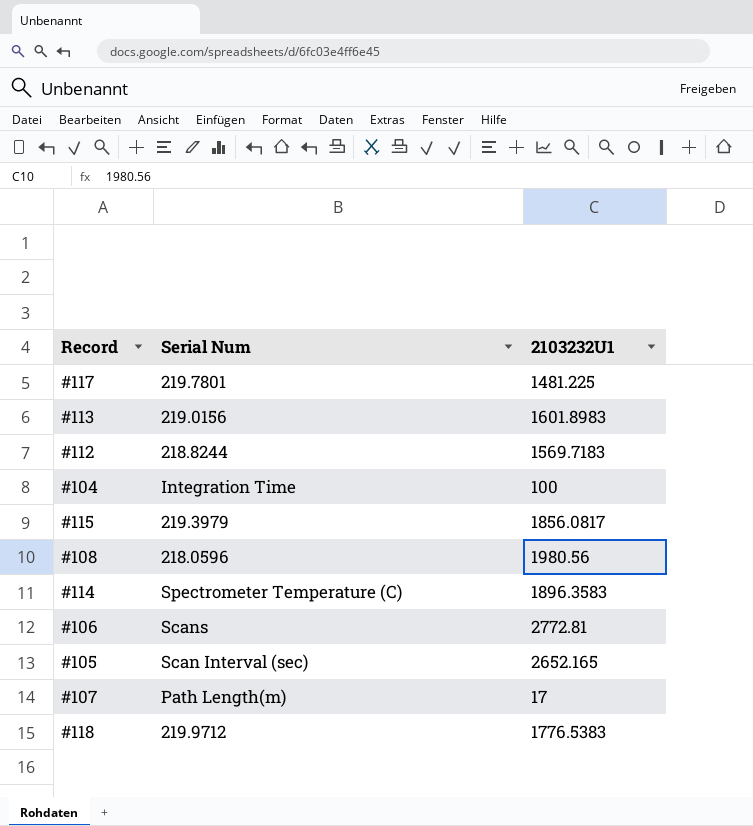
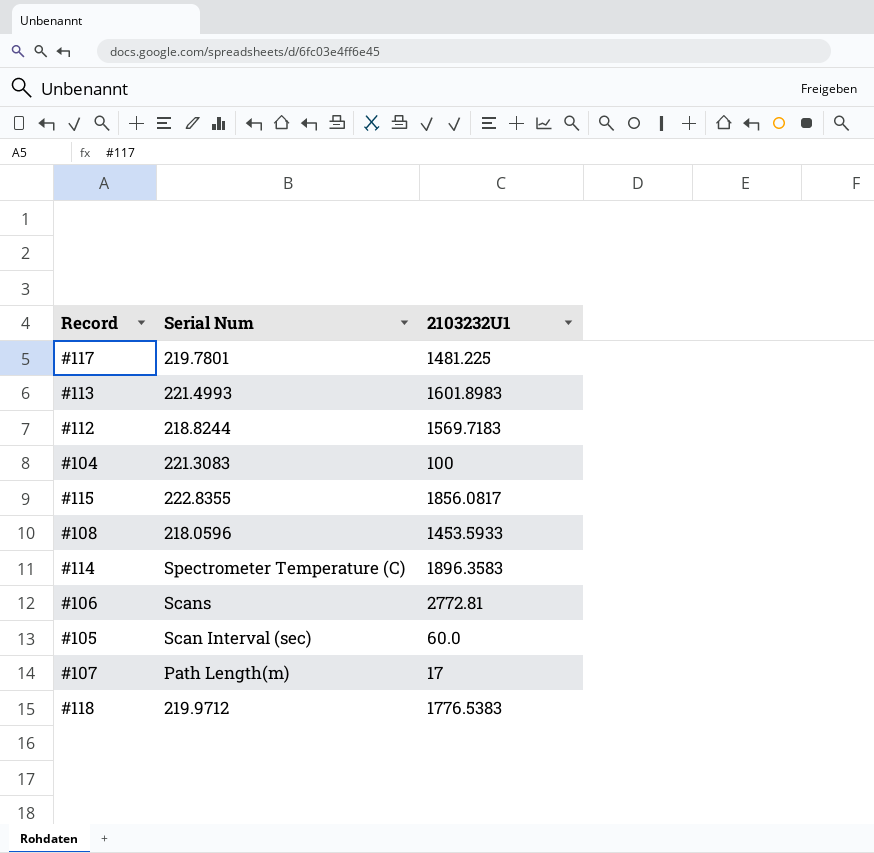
#113 | Serial Num: 219.0156 -> 221.4993
#104 | Serial Num: Integration Time -> 221.3083
#115 | Serial Num: 219.3979 -> 222.8355
#108 | 2103232U1: 1980.56 -> 1453.5933
#105 | 2103232U1: 2652.165 -> 60.0

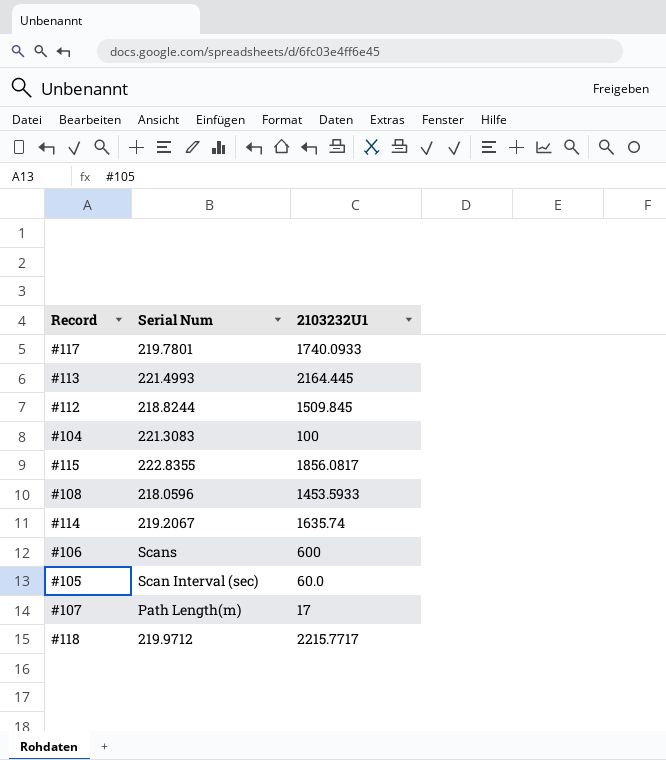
#117 | 2103232U1: 1481.225 -> 1740.0933
#113 | 2103232U1: 1601.8983 -> 2164.445
#112 | 2103232U1: 1569.7183 -> 1509.845
#114 | Serial Num: Spectrometer Temperature (C) -> 219.2067
#114 | 2103232U1: 1896.3583 -> 1635.74
#106 | 2103232U1: 2772.81 -> 600
#118 | 2103232U1: 1776.5383 -> 2215.7717

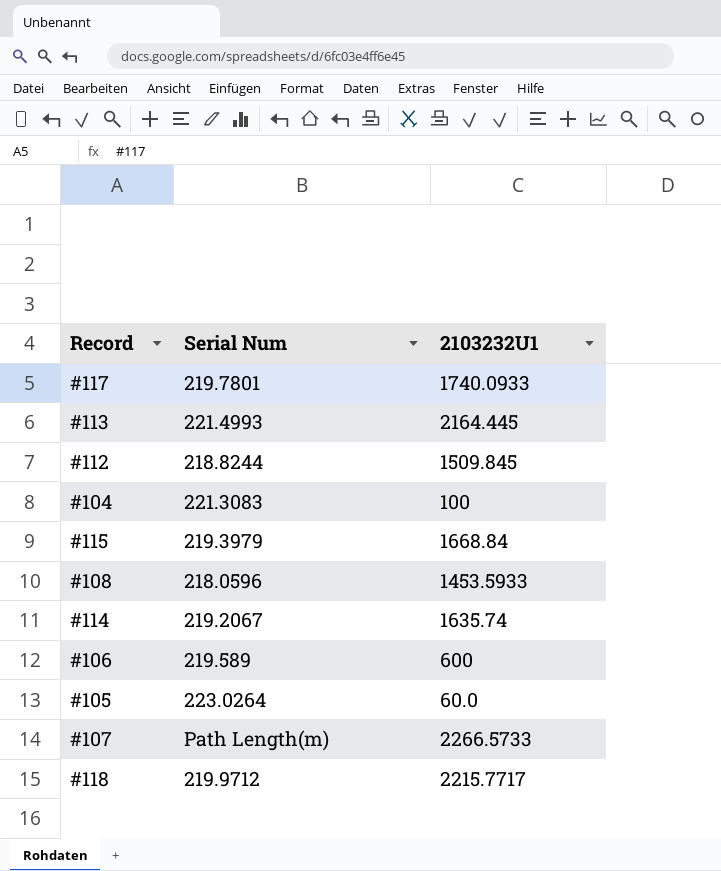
#115 | Serial Num: 222.8355 -> 219.3979
#115 | 2103232U1: 1856.0817 -> 1668.84
#106 | Serial Num: Scans -> 219.589
#105 | Serial Num: Scan Interval (sec) -> 223.0264
#107 | 2103232U1: 17 -> 2266.5733

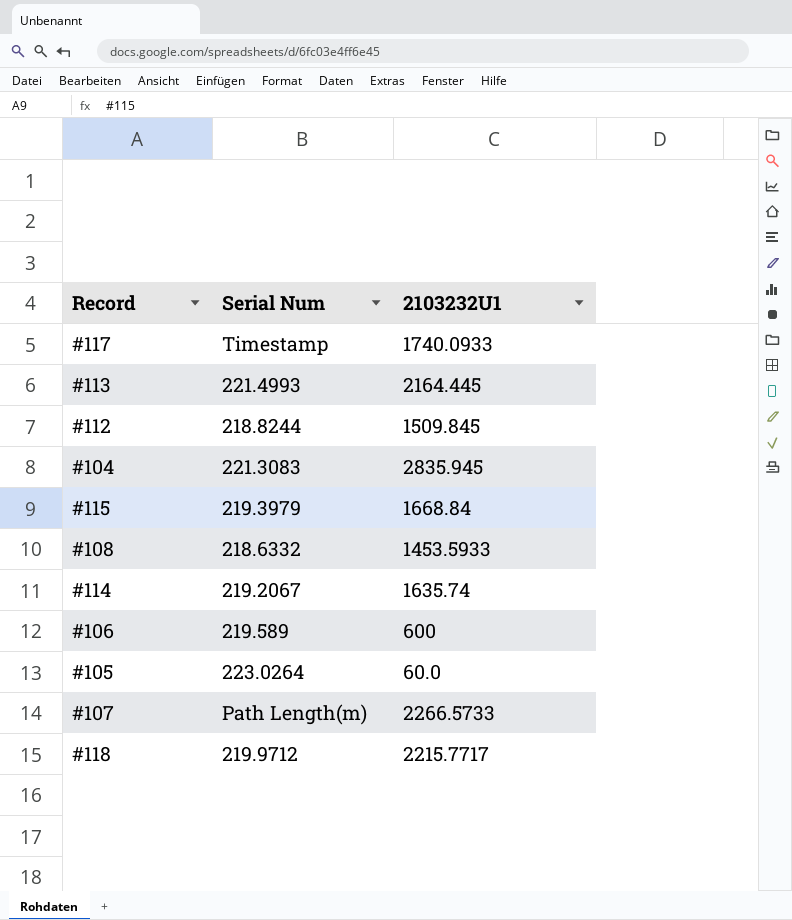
#117 | Serial Num: 219.7801 -> Timestamp
#104 | 2103232U1: 100 -> 2835.945
#108 | Serial Num: 218.0596 -> 218.6332

